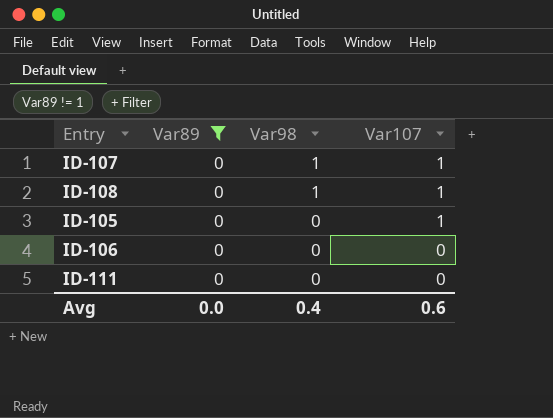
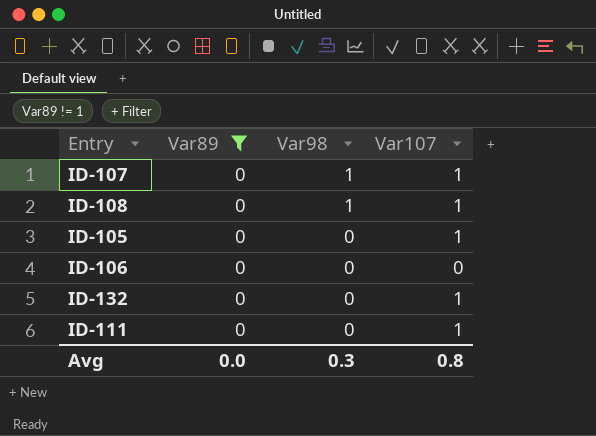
row ID-132: none -> 0 | 0 | 1
ID-111 | Var107: 0 -> 1
Avg | Var98: 0.4 -> 0.3
Avg | Var107: 0.6 -> 0.8

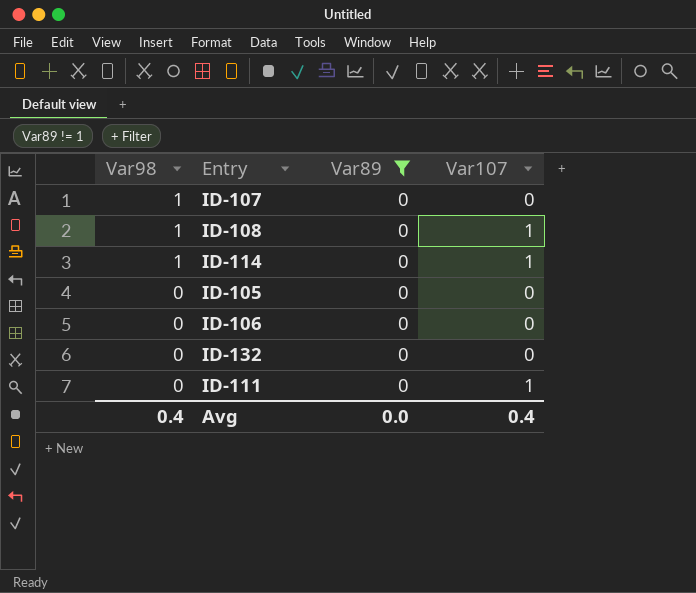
column Var98 | position: 3 -> 1
ID-107 | Var107: 1 -> 0
row ID-114: none -> 1 | 0 | 1
ID-105 | Var107: 1 -> 0
ID-132 | Var107: 1 -> 0
Avg | Var98: 0.3 -> 0.4
Avg | Var107: 0.8 -> 0.4

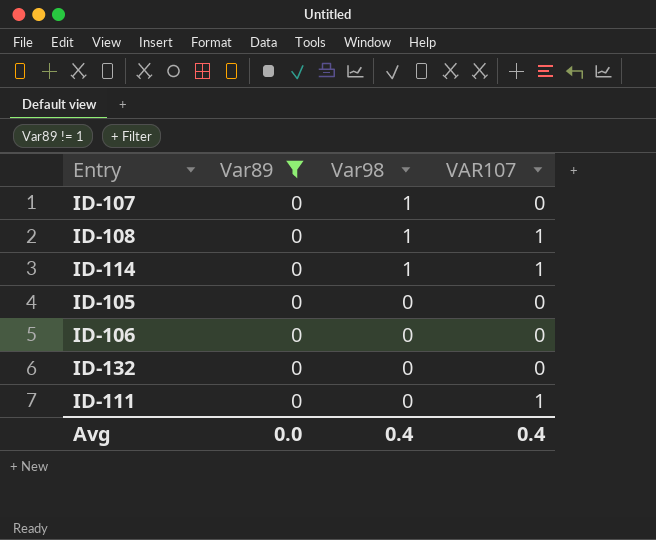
column Var98 | position: 1 -> 3
column name: Var107 -> VAR107

